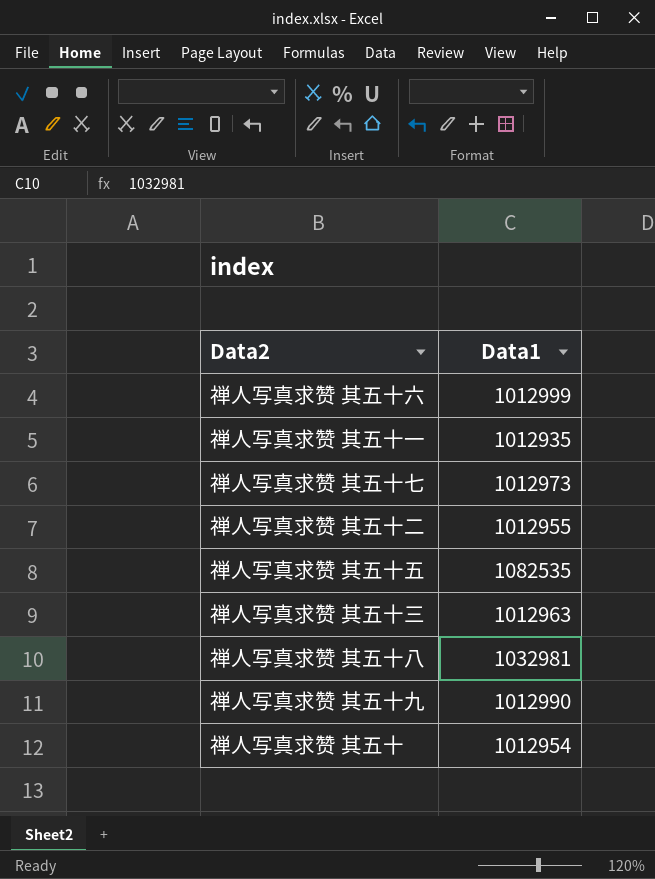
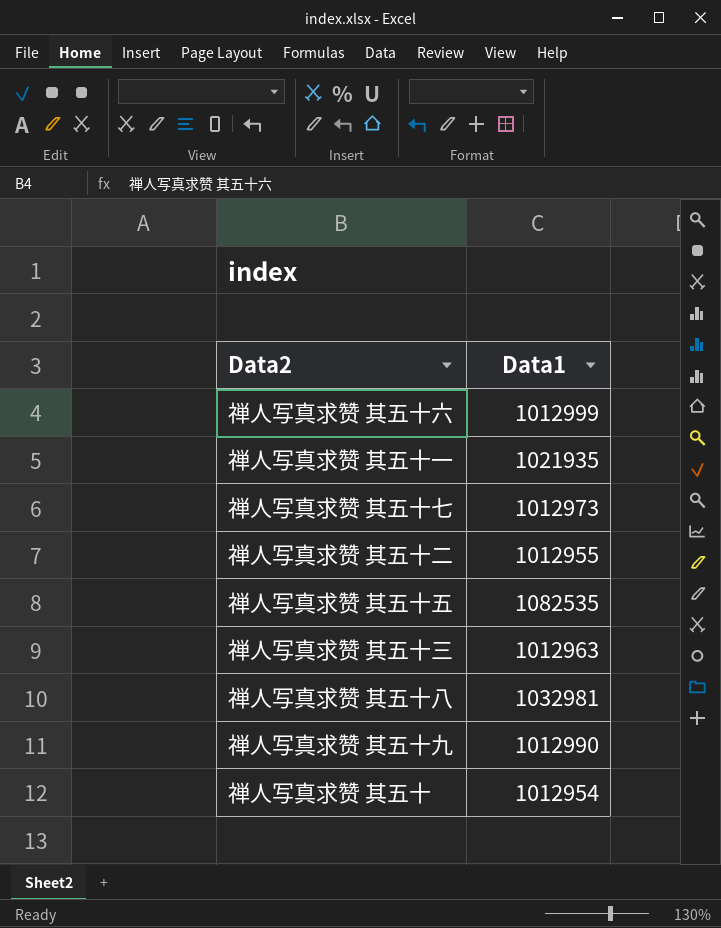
禅人写真求赞 其五十一 | Data1: 1012935 -> 1021935

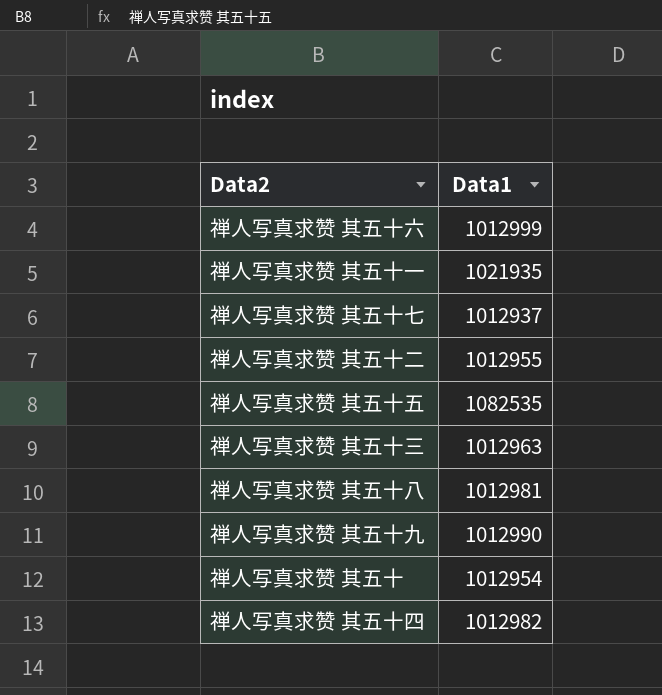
禅人写真求赞 其五十七 | Data1: 1012973 -> 1012937
禅人写真求赞 其五十八 | Data1: 1032981 -> 1012981
row 禅人写真求赞 其五十四: none -> 1012982

